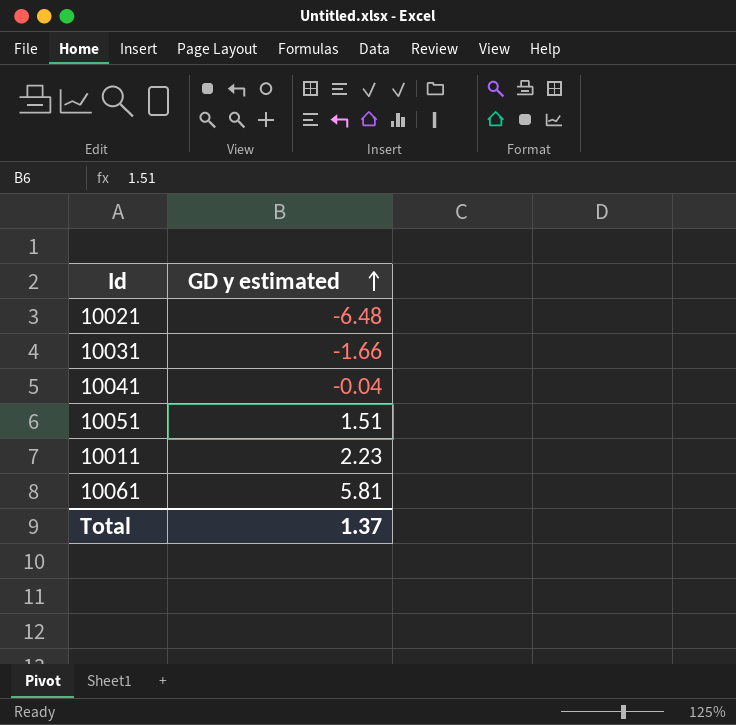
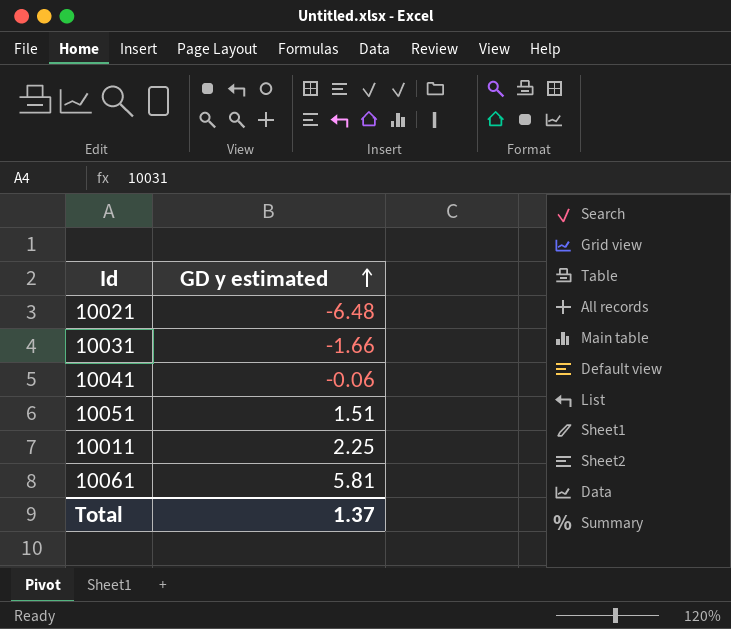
10041 | GD y estimated: -0.04 -> -0.06
10011 | GD y estimated: 2.23 -> 2.25

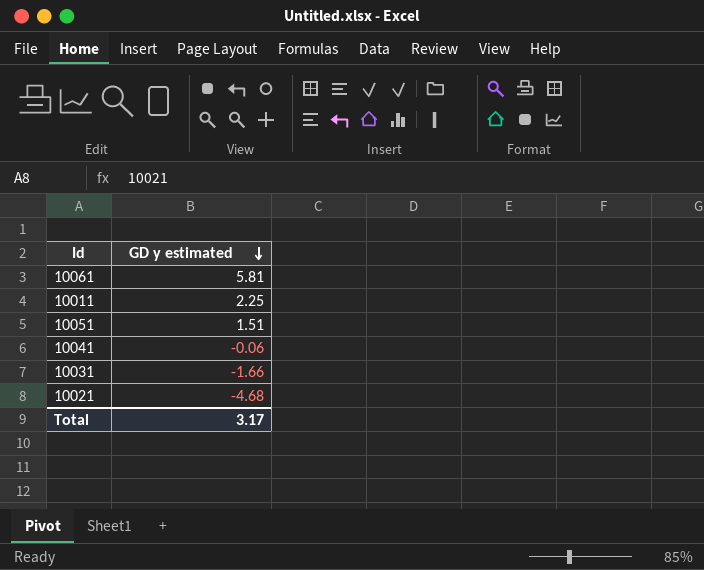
row order: GD y estimated ascending -> GD y estimated descending
10021 | GD y estimated: -6.48 -> -4.68
Total | GD y estimated: 1.37 -> 3.17

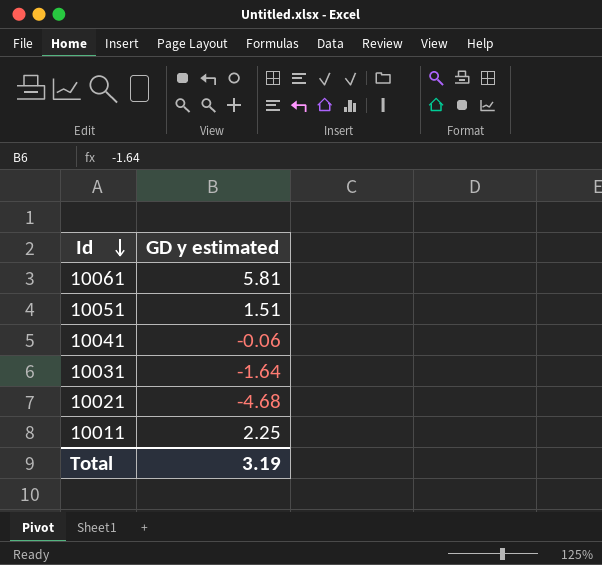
row order: GD y estimated descending -> Id descending
10031 | GD y estimated: -1.66 -> -1.64
Total | GD y estimated: 3.17 -> 3.19

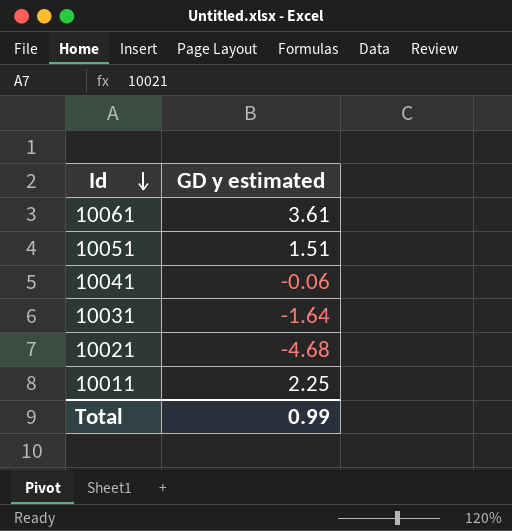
10061 | GD y estimated: 5.81 -> 3.61
Total | GD y estimated: 3.19 -> 0.99

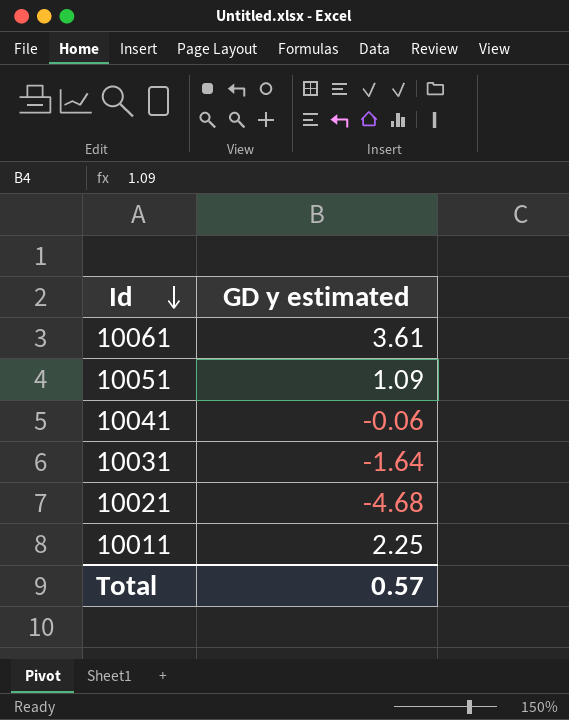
10051 | GD y estimated: 1.51 -> 1.09
Total | GD y estimated: 0.99 -> 0.57

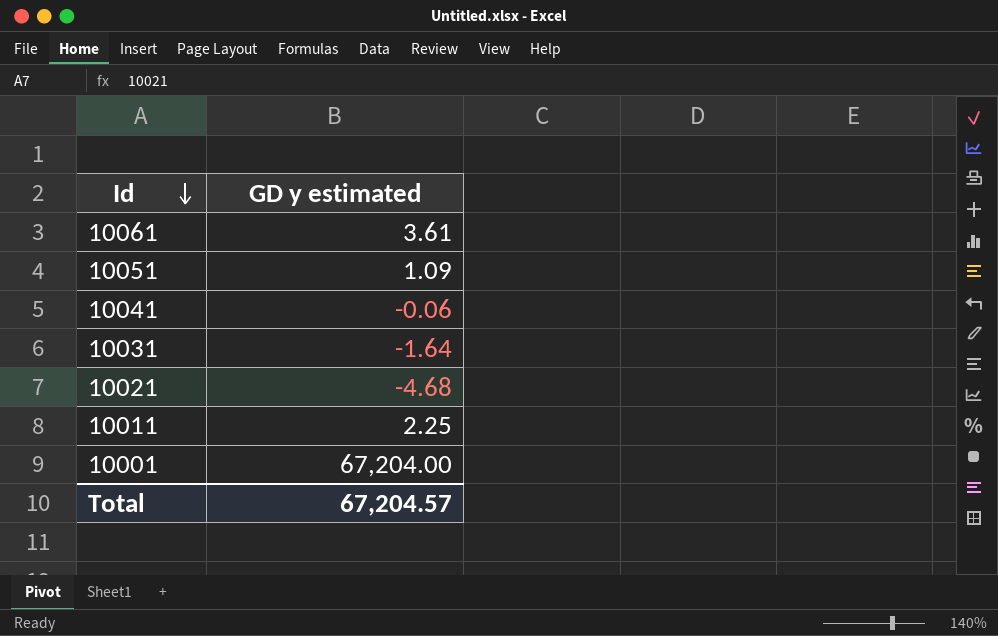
row 10001: none -> 67,204.00
Total | GD y estimated: 0.57 -> 67,204.57

